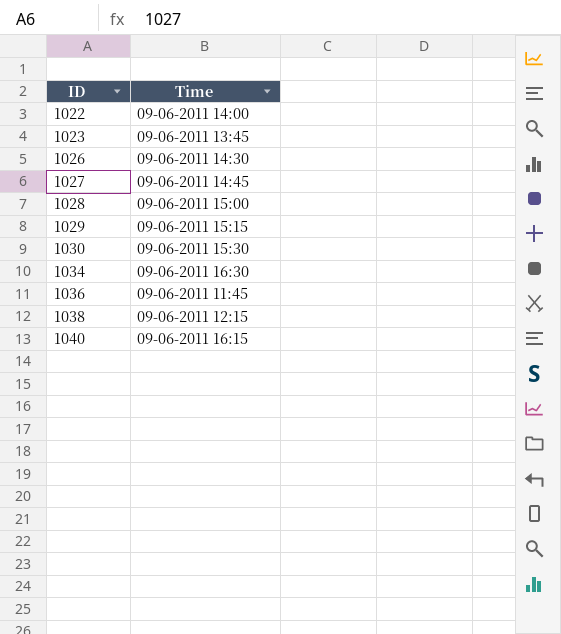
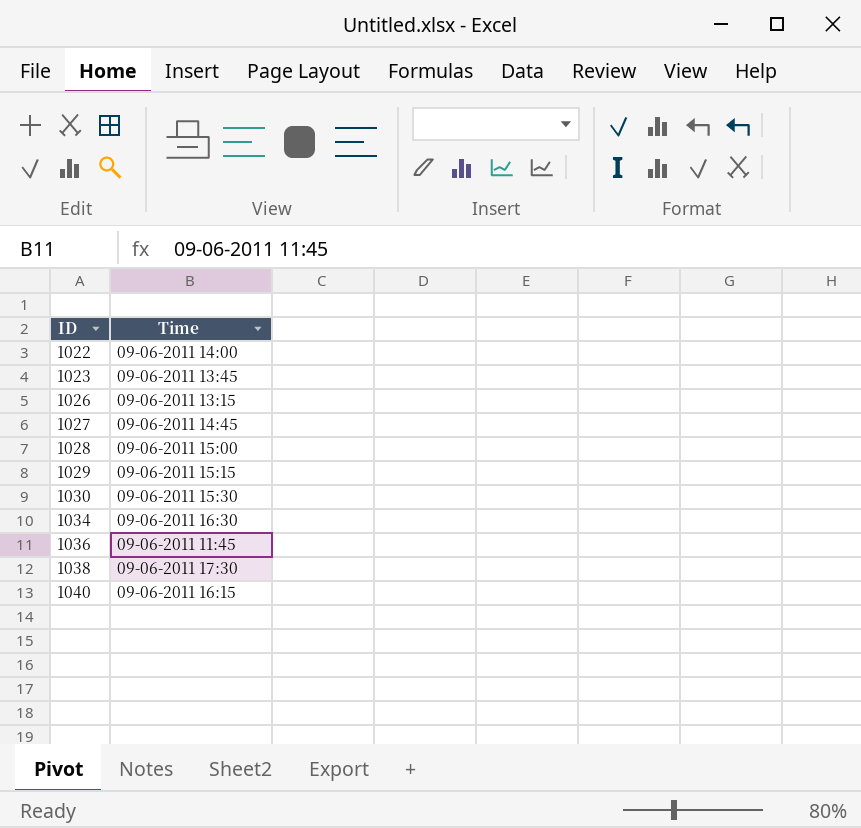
1026 | Time: 09-06-2011 14:30 -> 09-06-2011 13:15
1038 | Time: 09-06-2011 12:15 -> 09-06-2011 17:30

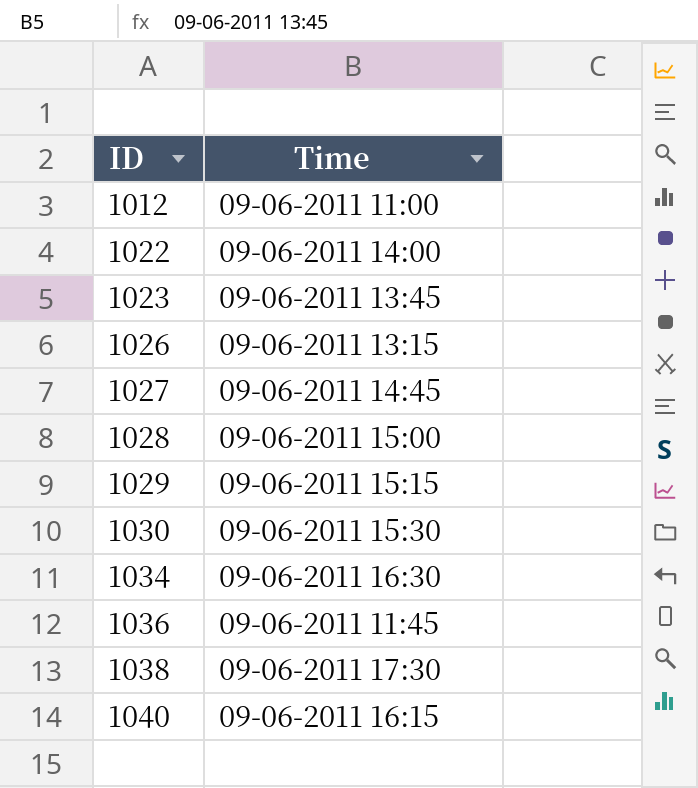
row 1012: none -> 09-06-2011 11:00

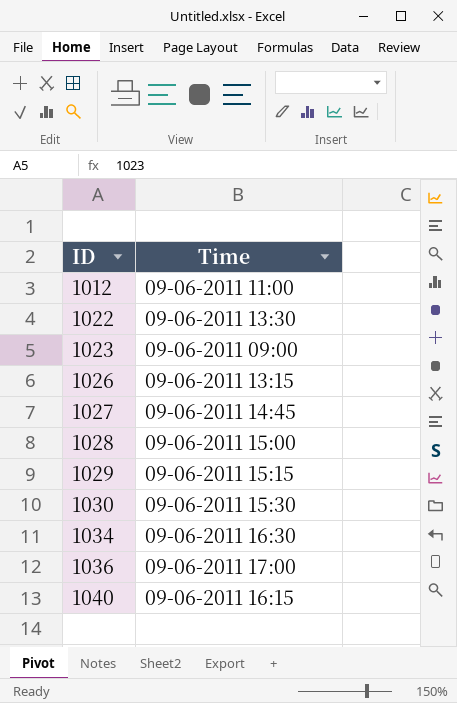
row 1038: 09-06-2011 17:30 -> none
1022 | Time: 09-06-2011 14:00 -> 09-06-2011 13:30
1023 | Time: 09-06-2011 13:45 -> 09-06-2011 09:00
1036 | Time: 09-06-2011 11:45 -> 09-06-2011 17:00

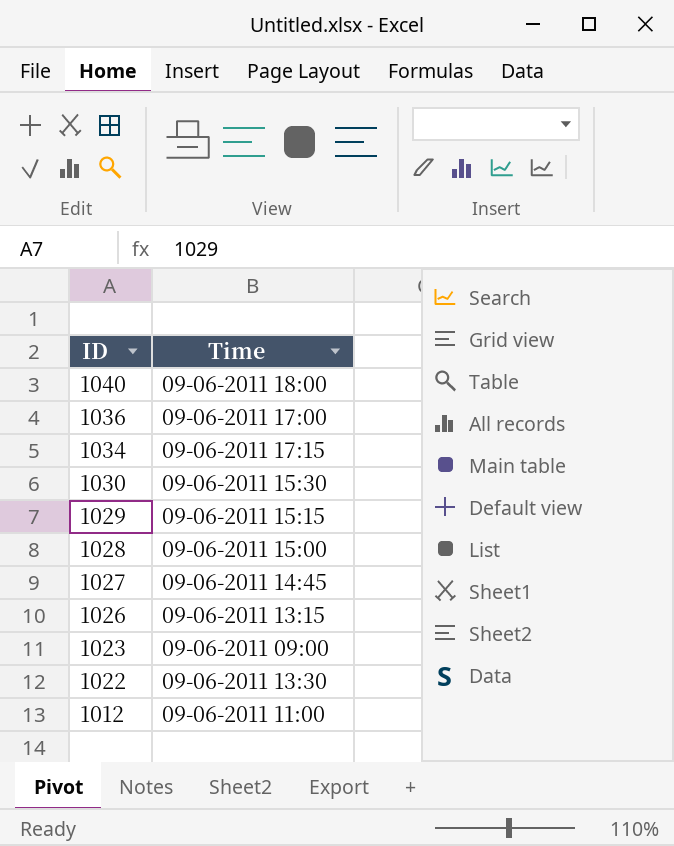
row order: ID ascending -> ID descending
1040 | Time: 09-06-2011 16:15 -> 09-06-2011 18:00
1034 | Time: 09-06-2011 16:30 -> 09-06-2011 17:15

